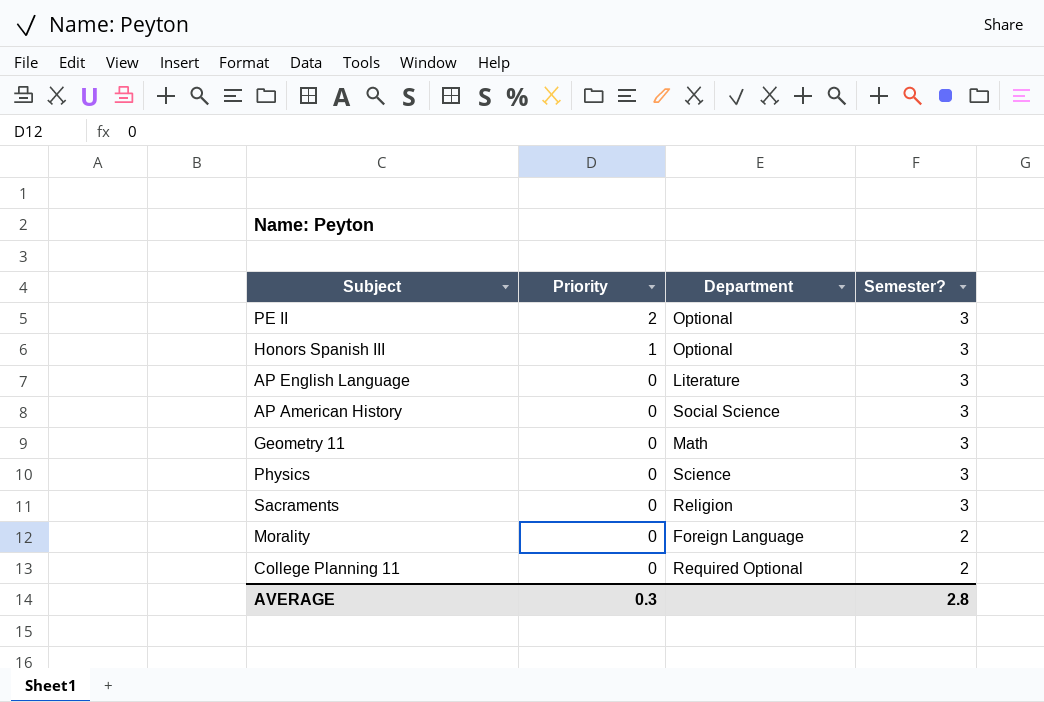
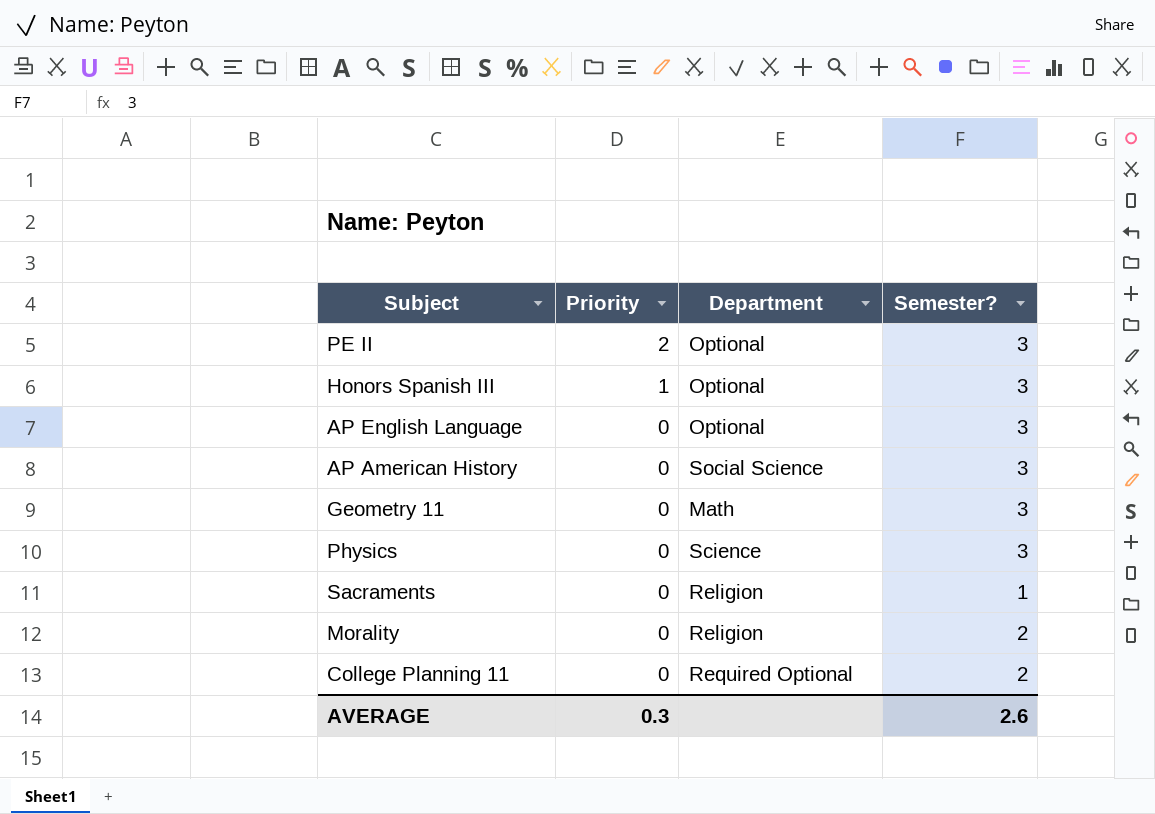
AP English Language | Department: Literature -> Optional
Sacraments | Semester?: 3 -> 1
Morality | Department: Foreign Language -> Religion
AVERAGE | Semester?: 2.8 -> 2.6

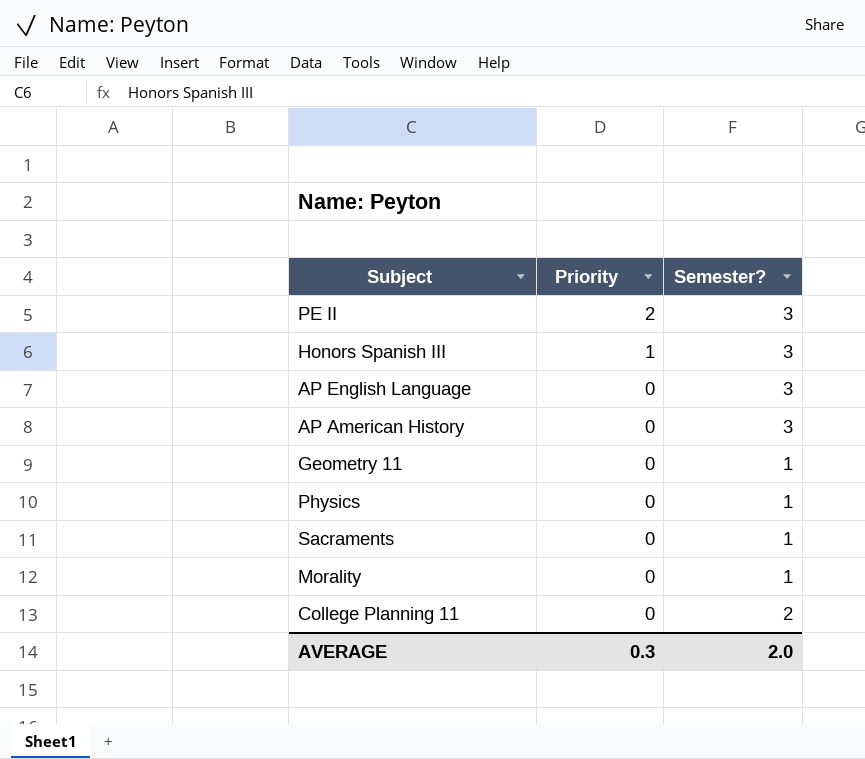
column Department | position: 3 -> none
Geometry 11 | Semester?: 3 -> 1
Physics | Semester?: 3 -> 1
Morality | Semester?: 2 -> 1
AVERAGE | Semester?: 2.6 -> 2.0

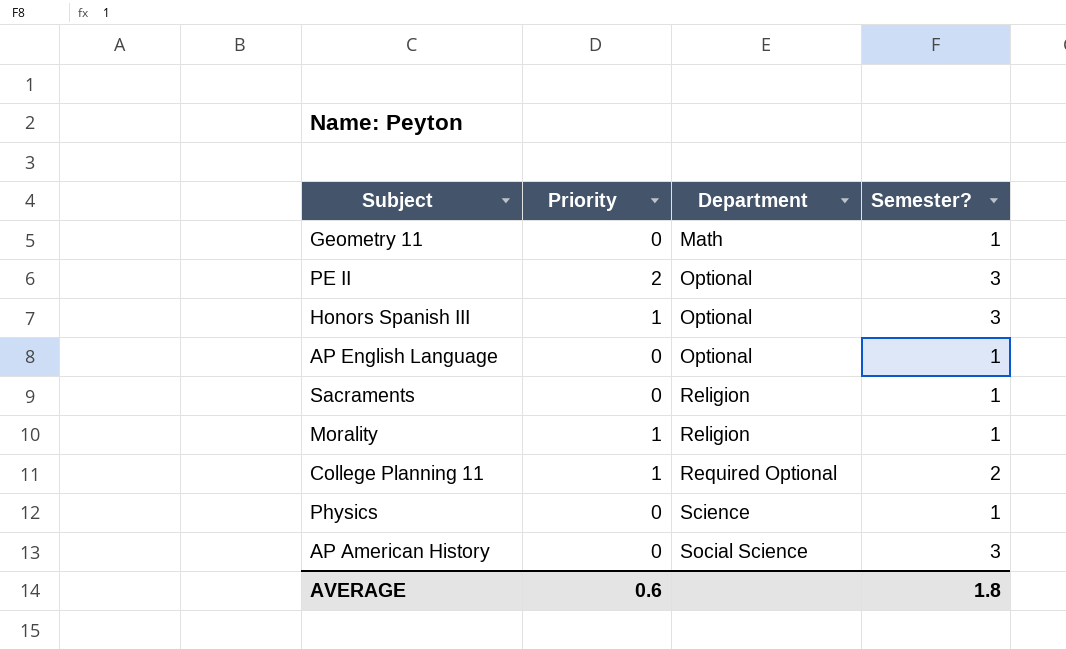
row order: Priority descending -> Department ascending
column Department | position: none -> 3
AP English Language | Semester?: 3 -> 1
Morality | Priority: 0 -> 1
College Planning 11 | Priority: 0 -> 1
AVERAGE | Priority: 0.3 -> 0.6
AVERAGE | Semester?: 2.0 -> 1.8

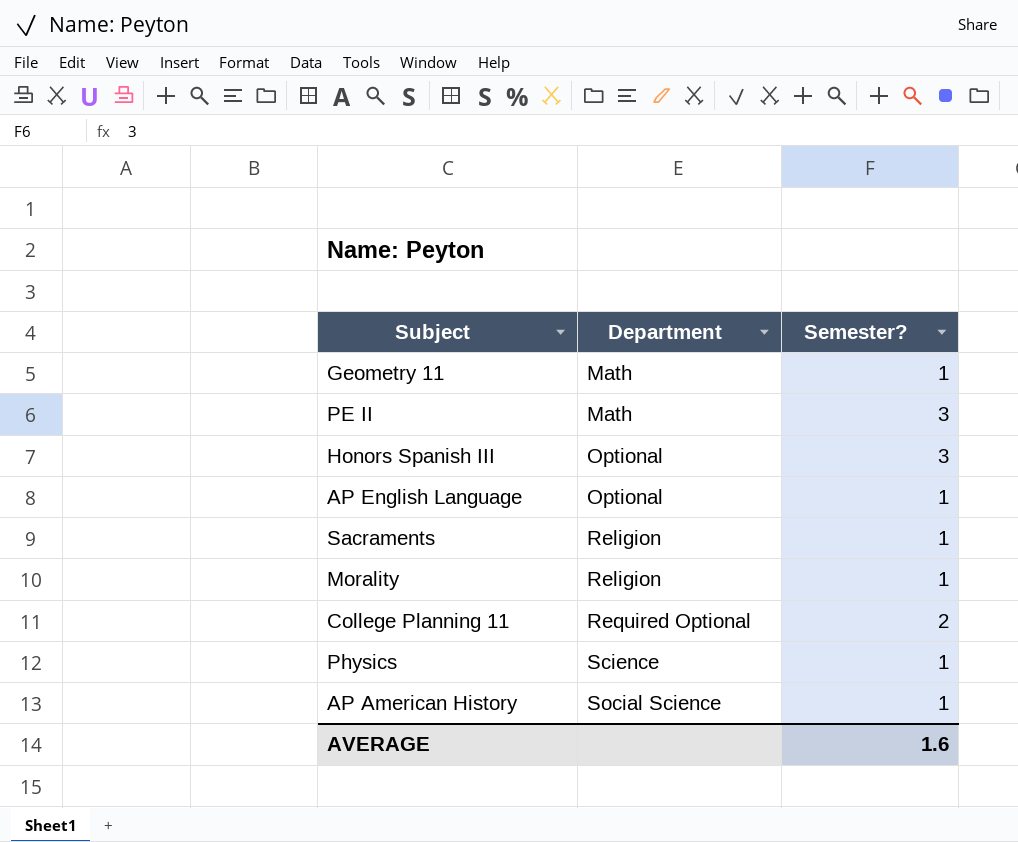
column Priority | position: 2 -> none
PE II | Department: Optional -> Math
AP American History | Semester?: 3 -> 1
AVERAGE | Semester?: 1.8 -> 1.6

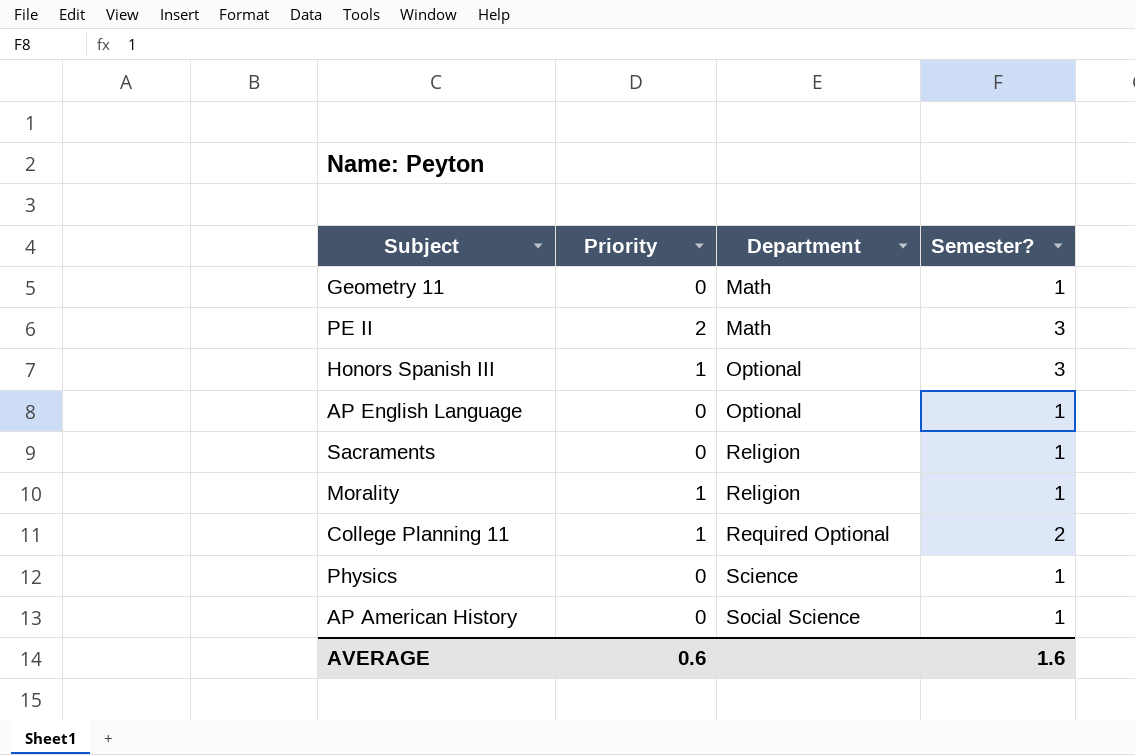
column Priority | position: none -> 2

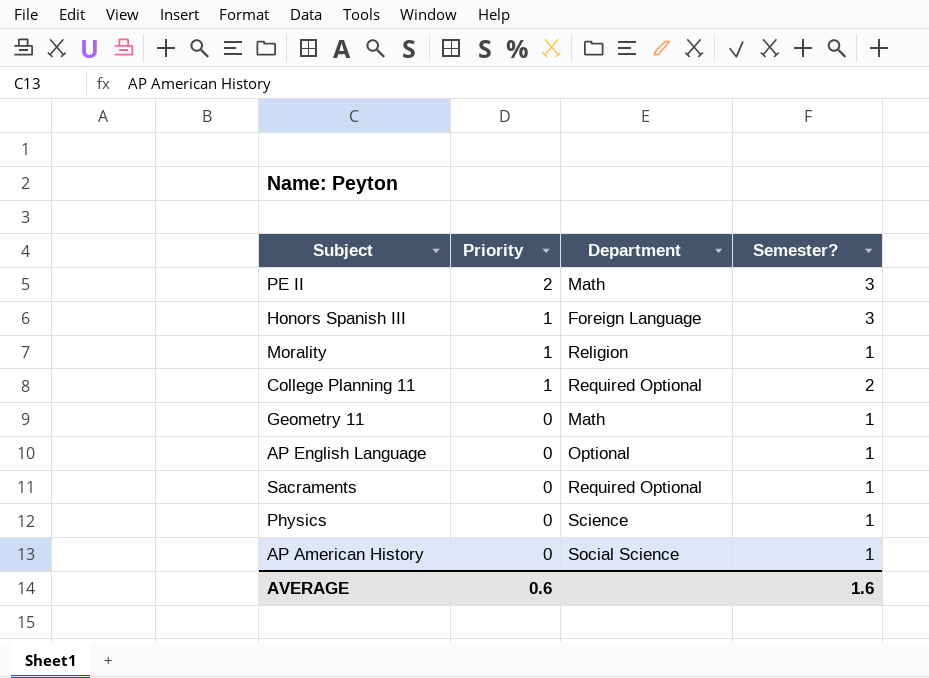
row order: Department ascending -> Priority descending
Honors Spanish III | Department: Optional -> Foreign Language
Sacraments | Department: Religion -> Required Optional

